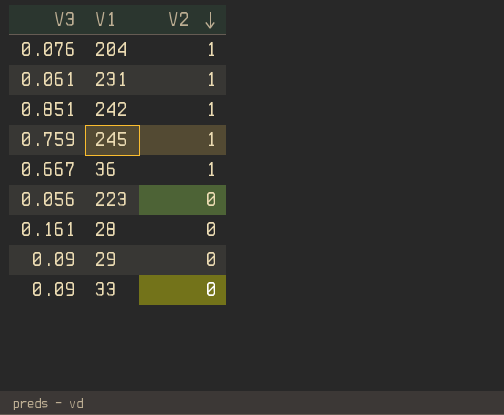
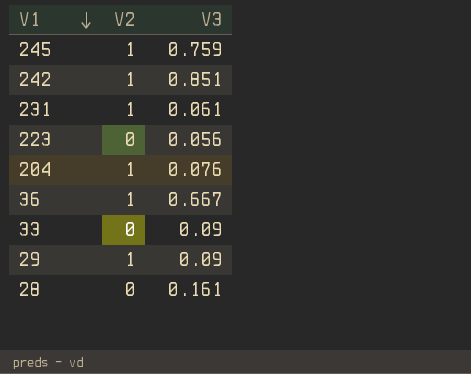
row order: V2 descending -> V1 descending
column V3 | position: 1 -> 3
29 | V2: 0 -> 1

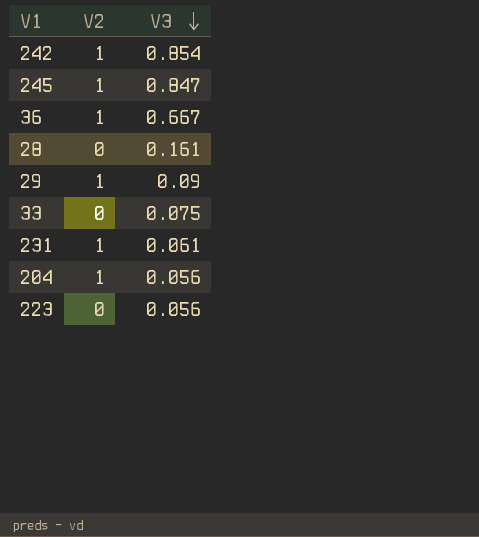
row order: V1 descending -> V3 descending
242 | V3: 0.851 -> 0.854
245 | V3: 0.759 -> 0.847
33 | V3: 0.09 -> 0.075
204 | V3: 0.076 -> 0.056

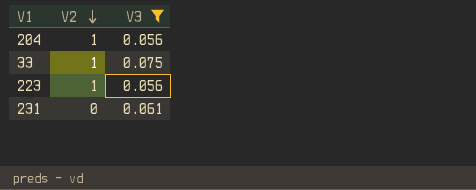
filter: none -> V3 <= 0.075
row order: V3 descending -> V2 descending
33 | V2: 0 -> 1
223 | V2: 0 -> 1
231 | V2: 1 -> 0

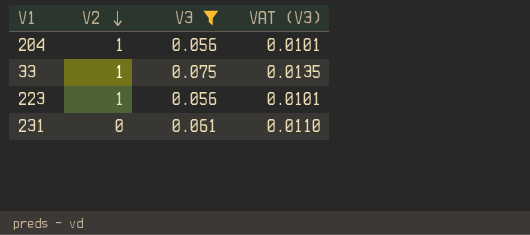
column VAT (V3) | formula: none -> [V3] * 0.18

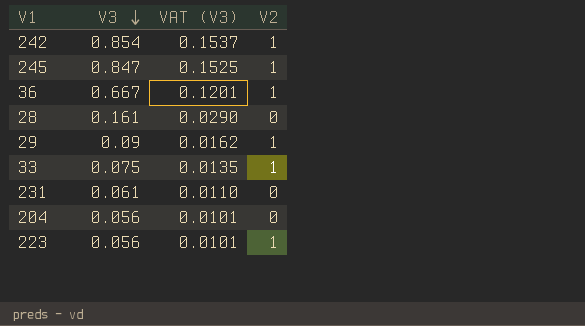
filter: V3 <= 0.075 -> none
row order: V2 descending -> V3 descending
column V2 | position: 2 -> 4
204 | V2: 1 -> 0

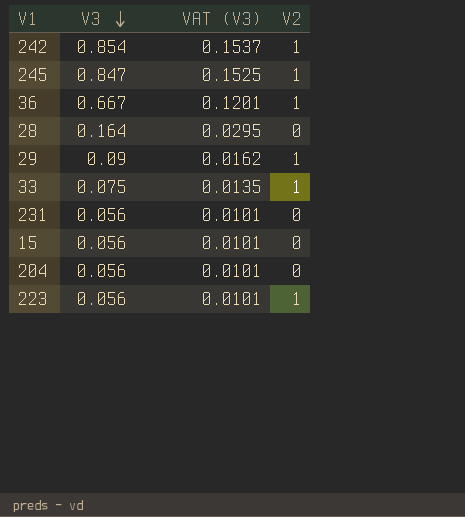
28 | V3: 0.161 -> 0.164
28 | VAT (V3): 0.0290 -> 0.0295
231 | V3: 0.061 -> 0.056
231 | VAT (V3): 0.0110 -> 0.0101
row 15: none -> 0.056 | 0.0101 | 0

